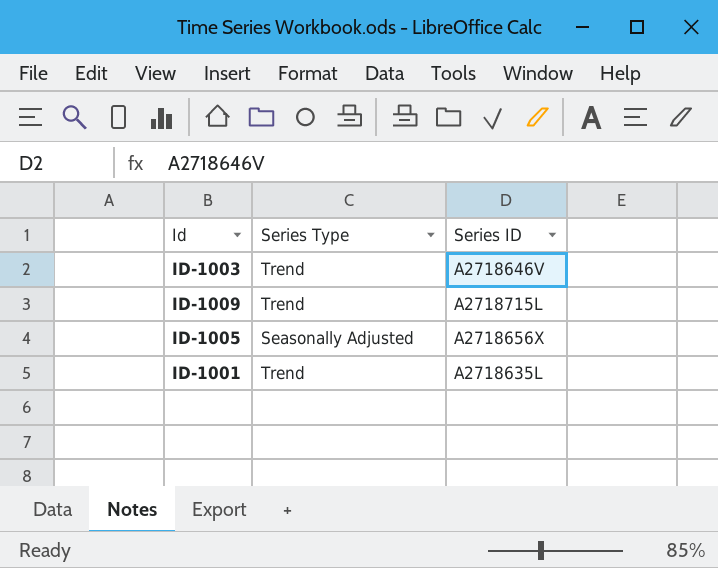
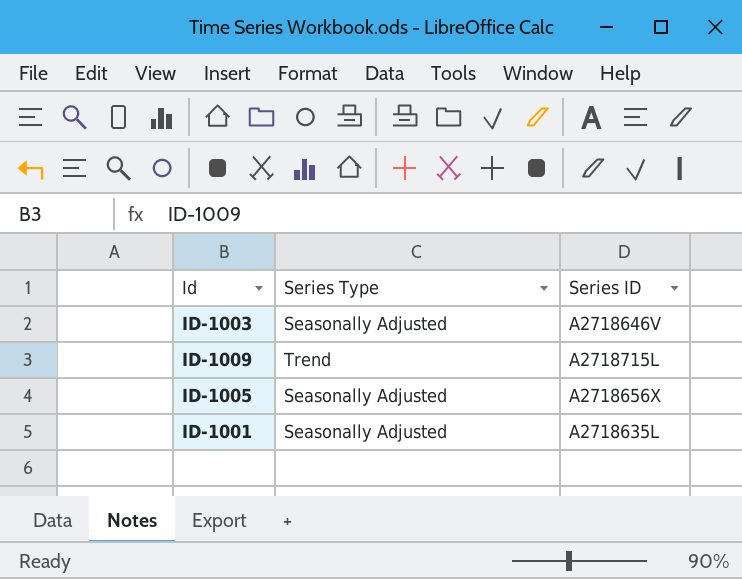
ID-1003 | Series Type: Trend -> Seasonally Adjusted
ID-1001 | Series Type: Trend -> Seasonally Adjusted

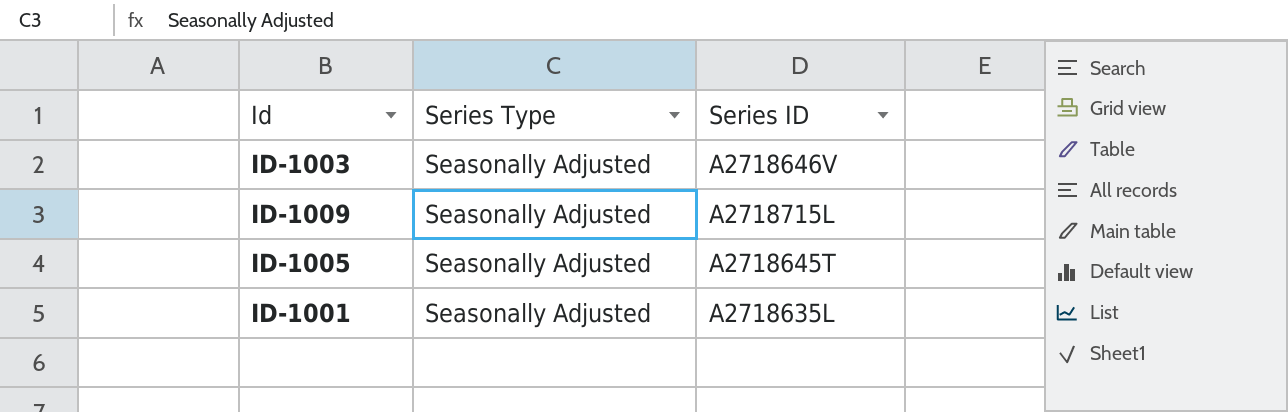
ID-1009 | Series Type: Trend -> Seasonally Adjusted
ID-1005 | Series ID: A2718656X -> A2718645T

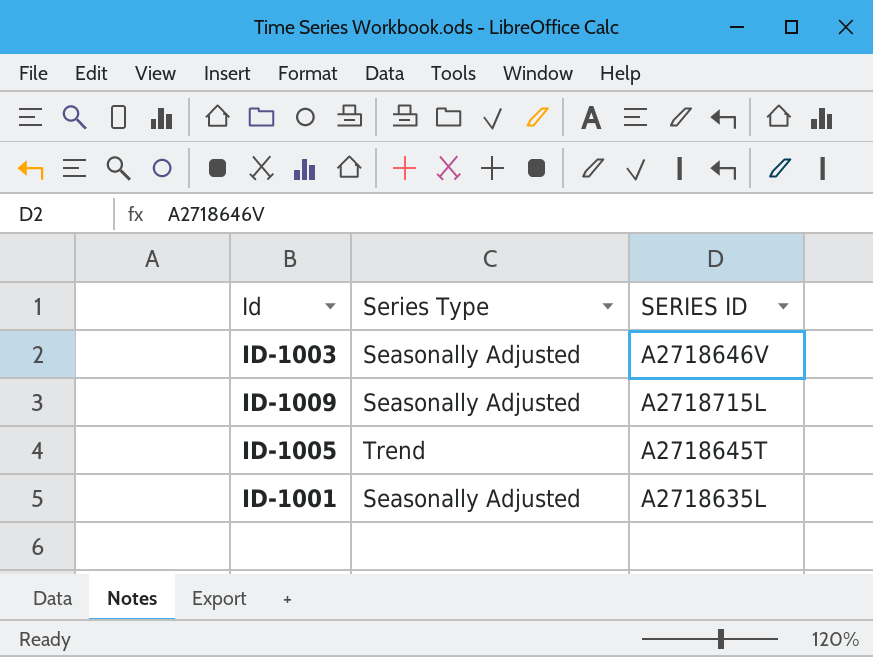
column name: Series ID -> SERIES ID
ID-1005 | Series Type: Seasonally Adjusted -> Trend

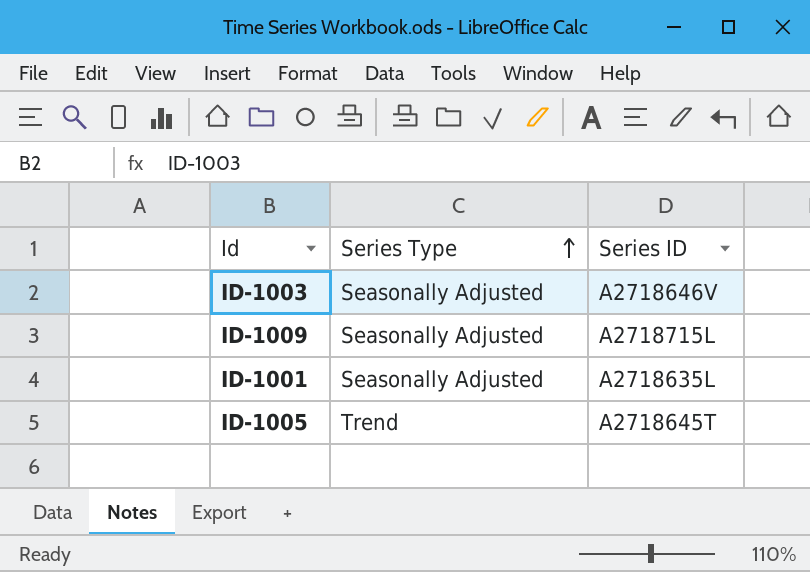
row order: none -> Series Type ascending
column name: SERIES ID -> Series ID

